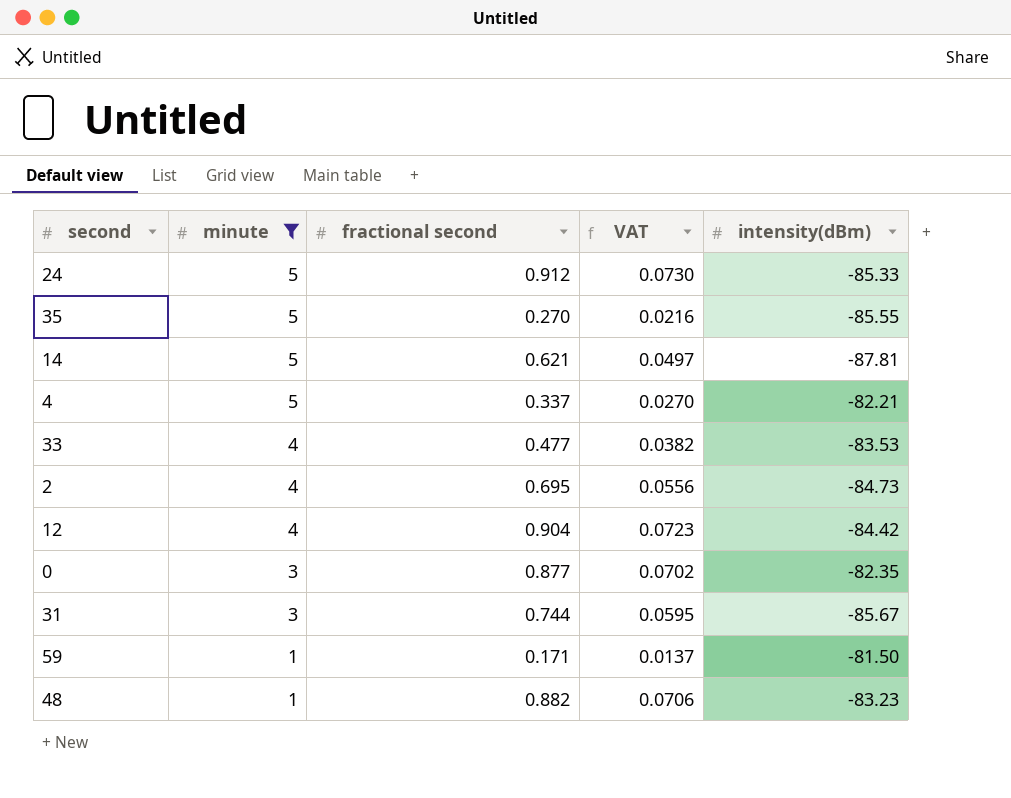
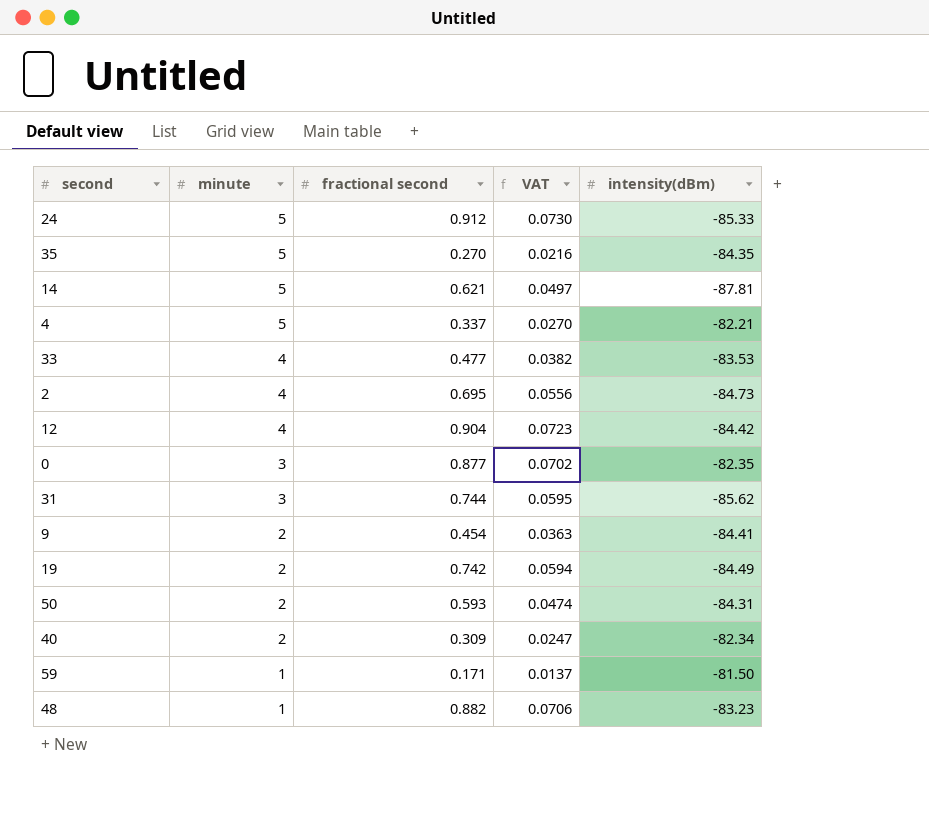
filter: minute != 2 -> none
35 | intensity(dBm): -85.55 -> -84.35
31 | intensity(dBm): -85.67 -> -85.62

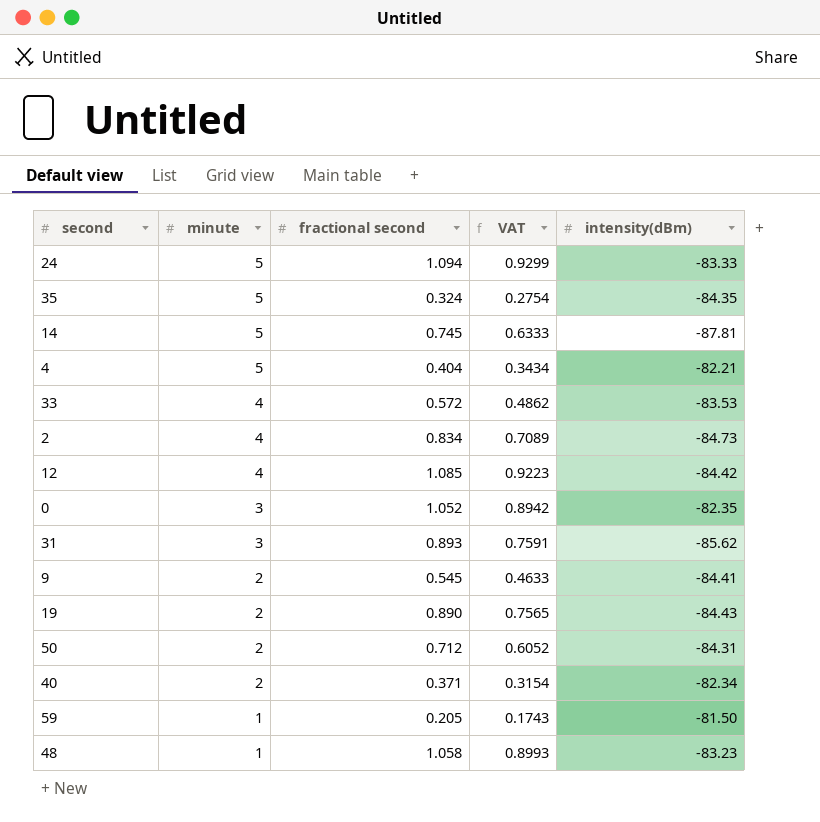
column VAT | formula: [fractional second] * 0.08 -> [fractional second] * 0.85
24 | fractional second: 0.912 -> 1.094
24 | intensity(dBm): -85.33 -> -83.33
35 | fractional second: 0.270 -> 0.324
14 | fractional second: 0.621 -> 0.745
4 | fractional second: 0.337 -> 0.404
33 | fractional second: 0.477 -> 0.572
2 | fractional second: 0.695 -> 0.834
12 | fractional second: 0.904 -> 1.085
0 | fractional second: 0.877 -> 1.052
31 | fractional second: 0.744 -> 0.893
9 | fractional second: 0.454 -> 0.545
19 | fractional second: 0.742 -> 0.890
19 | intensity(dBm): -84.49 -> -84.43
50 | fractional second: 0.593 -> 0.712
40 | fractional second: 0.309 -> 0.371
59 | fractional second: 0.171 -> 0.205
48 | fractional second: 0.882 -> 1.058

